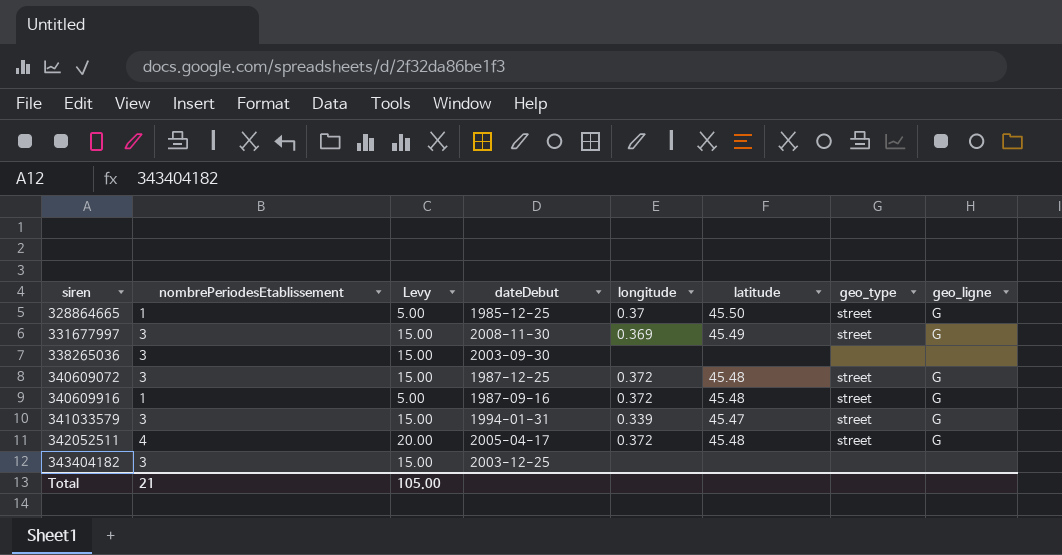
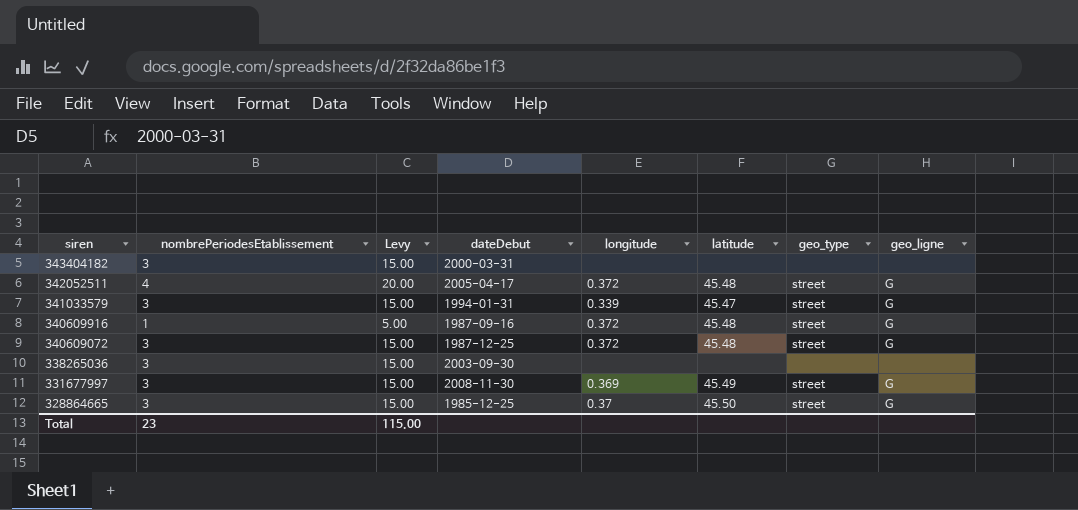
row order: siren ascending -> siren descending
343404182 | dateDebut: 2003-12-25 -> 2000-03-31
328864665 | nombrePeriodesEtablissement: 1 -> 3
328864665 | Levy: 5.00 -> 15.00
Total | nombrePeriodesEtablissement: 21 -> 23
Total | Levy: 105.00 -> 115.00

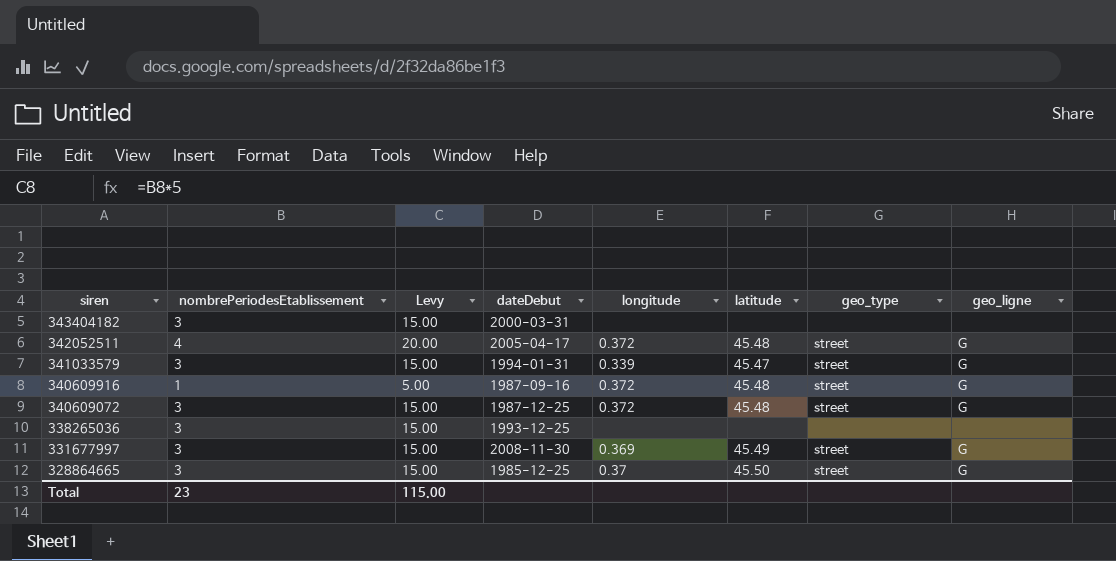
338265036 | dateDebut: 2003-09-30 -> 1993-12-25

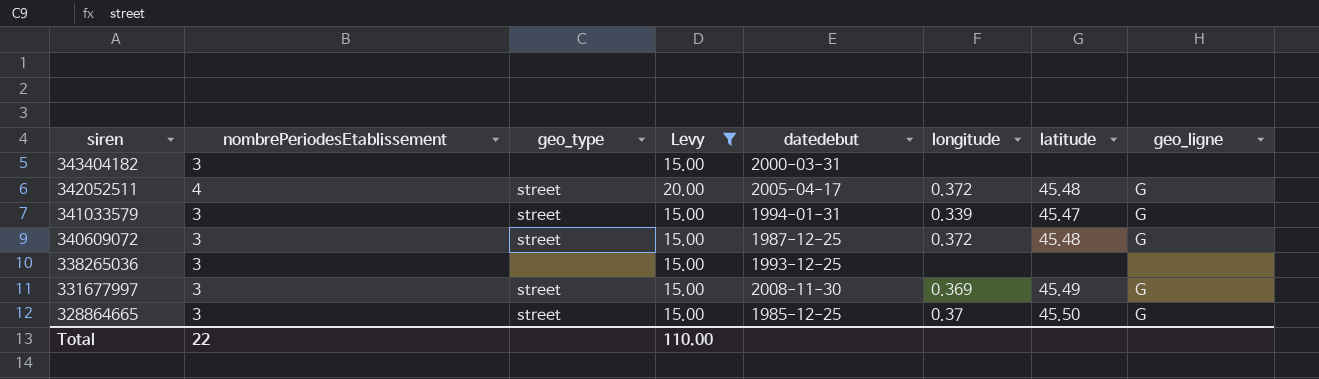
filter: none -> Levy != 5.00
column geo_type | position: 7 -> 3
column name: dateDebut -> datedebut
Total | nombrePeriodesEtablissement: 23 -> 22
Total | Levy: 115.00 -> 110.00

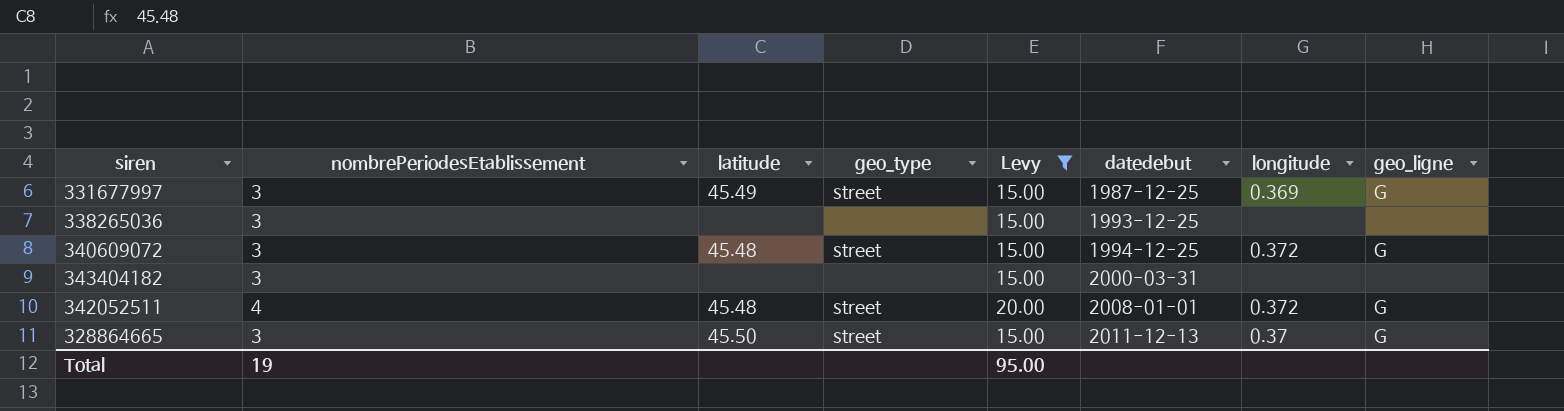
row order: siren descending -> datedebut ascending
column latitude | position: 7 -> 3
row 341033579: 3 | street | 15.00 | 1994-01-31 | 0.339 | 45.47 | G -> none
331677997 | datedebut: 2008-11-30 -> 1987-12-25
340609072 | datedebut: 1987-12-25 -> 1994-12-25
342052511 | datedebut: 2005-04-17 -> 2008-01-01
328864665 | datedebut: 1985-12-25 -> 2011-12-13
Total | nombrePeriodesEtablissement: 22 -> 19
Total | Levy: 110.00 -> 95.00

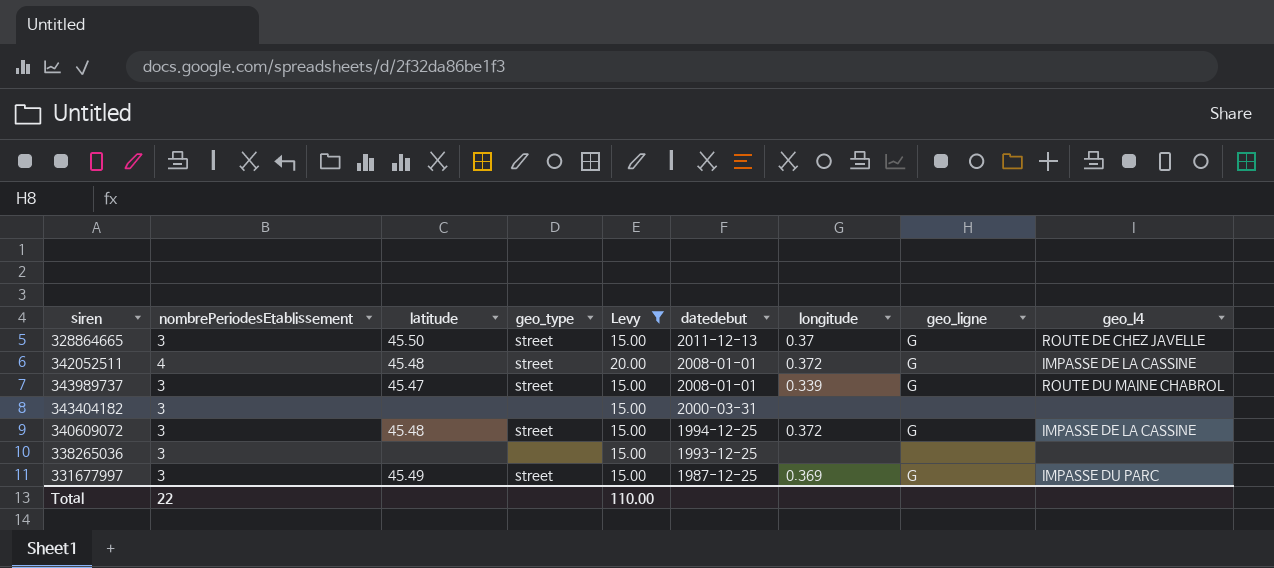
row order: datedebut ascending -> datedebut descending
column geo_l4 | position: none -> 9
row 343989737: none -> 3 | 45.47 | street | 15.00 | 2008-01-01 | 0.339 | G | ROUTE DU MAINE CHABROL
Total | nombrePeriodesEtablissement: 19 -> 22
Total | Levy: 95.00 -> 110.00

